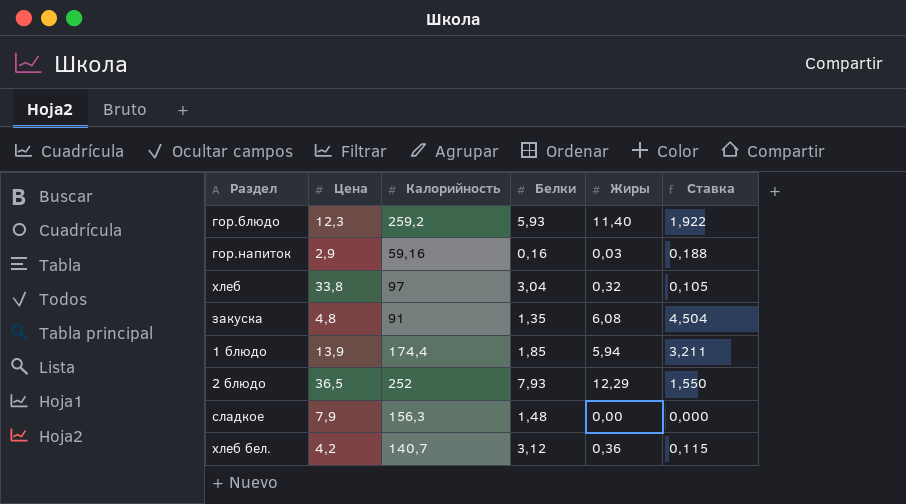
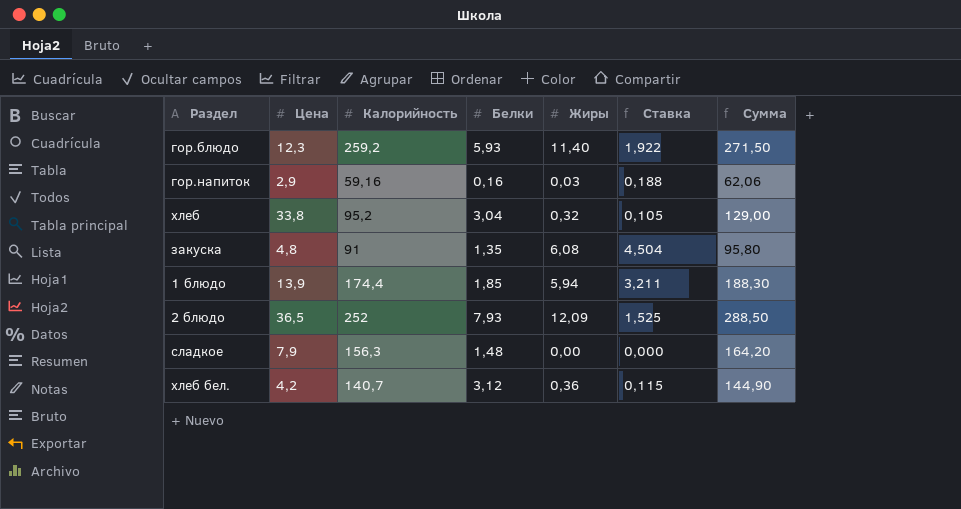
column Сумма | formula: none -> [Цена] + [Калорийность]
хлеб | Калорийность: 97 -> 95,2
2 блюдо | Жиры: 12,29 -> 12,09
2 блюдо | Ставка: 1,550 -> 1,525

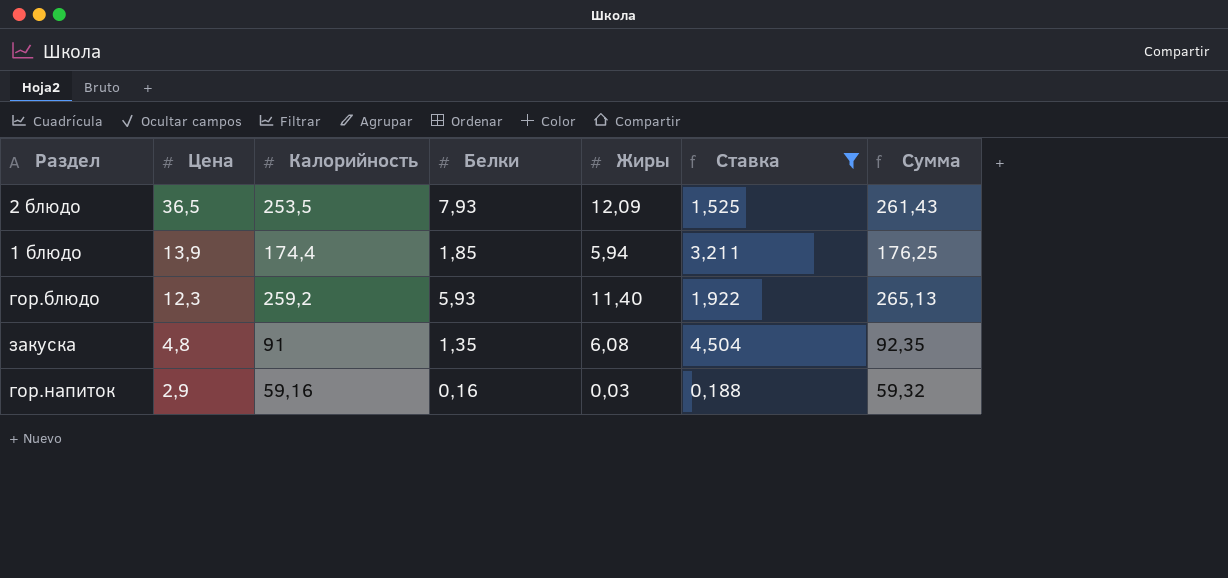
filter: none -> Ставка >= 0,188
row order: none -> Цена descending
column Сумма | formula: [Цена] + [Калорийность] -> [Калорийность] + [Белки]
2 блюдо | Калорийность: 252 -> 253,5

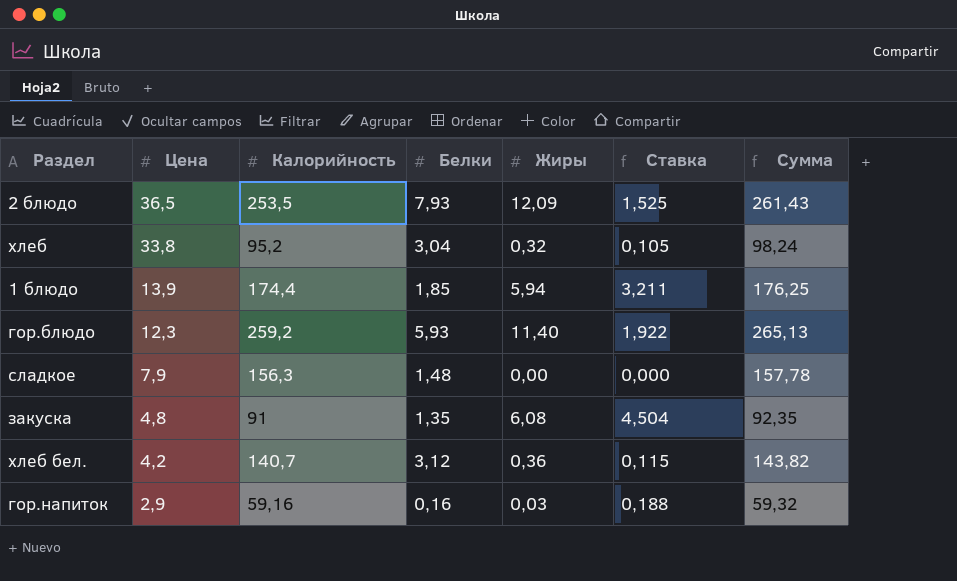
filter: Ставка >= 0,188 -> none

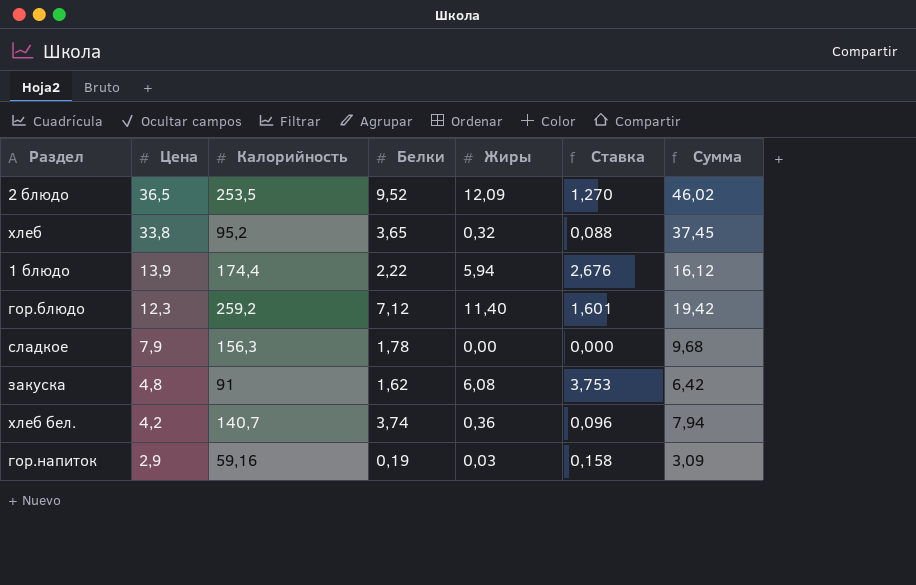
column Сумма | formula: [Калорийность] + [Белки] -> [Цена] + [Белки]
2 блюдо | Белки: 7,93 -> 9,52
2 блюдо | Ставка: 1,525 -> 1,270
хлеб | Белки: 3,04 -> 3,65
хлеб | Ставка: 0,105 -> 0,088
1 блюдо | Белки: 1,85 -> 2,22
1 блюдо | Ставка: 3,211 -> 2,676
гор.блюдо | Белки: 5,93 -> 7,12
гор.блюдо | Ставка: 1,922 -> 1,601
сладкое | Белки: 1,48 -> 1,78
закуска | Белки: 1,35 -> 1,62
закуска | Ставка: 4,504 -> 3,753
хлеб бел. | Белки: 3,12 -> 3,74
хлеб бел. | Ставка: 0,115 -> 0,096
гор.напиток | Белки: 0,16 -> 0,19
гор.напиток | Ставка: 0,188 -> 0,158

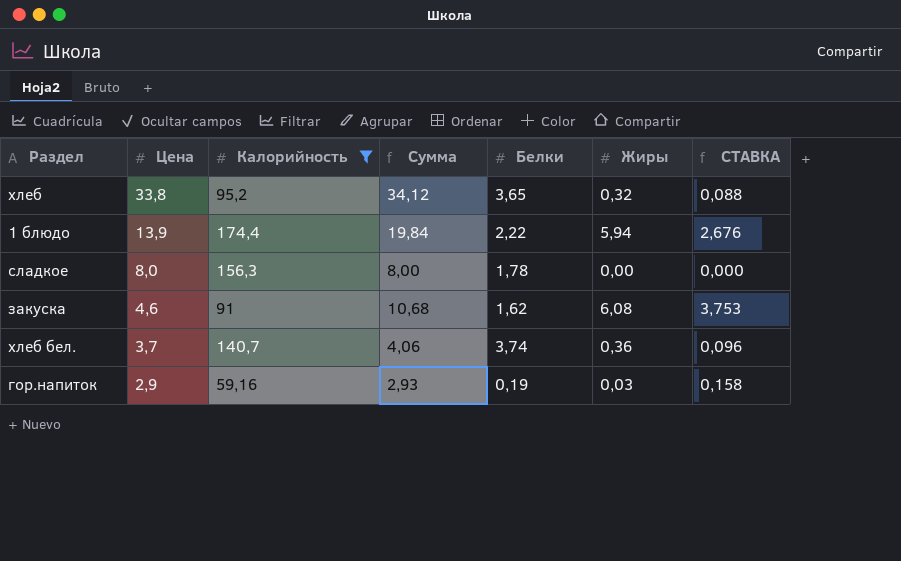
filter: none -> Калорийность <= 174,4
column Сумма | formula: [Цена] + [Белки] -> [Цена] + [Жиры]
column Сумма | position: 7 -> 4
column name: Ставка -> СТАВКА
сладкое | Цена: 7,9 -> 8,0
закуска | Цена: 4,8 -> 4,6
хлеб бел. | Цена: 4,2 -> 3,7

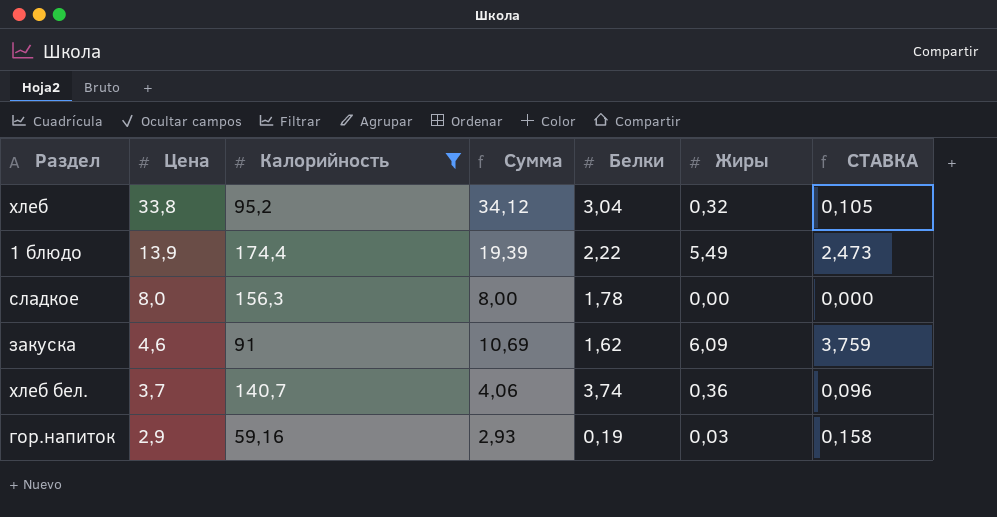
хлеб | Белки: 3,65 -> 3,04
хлеб | СТАВКА: 0,088 -> 0,105
1 блюдо | Сумма: 19,84 -> 19,39
1 блюдо | Жиры: 5,94 -> 5,49
1 блюдо | СТАВКА: 2,676 -> 2,473
закуска | Сумма: 10,68 -> 10,69
закуска | Жиры: 6,08 -> 6,09
закуска | СТАВКА: 3,753 -> 3,759

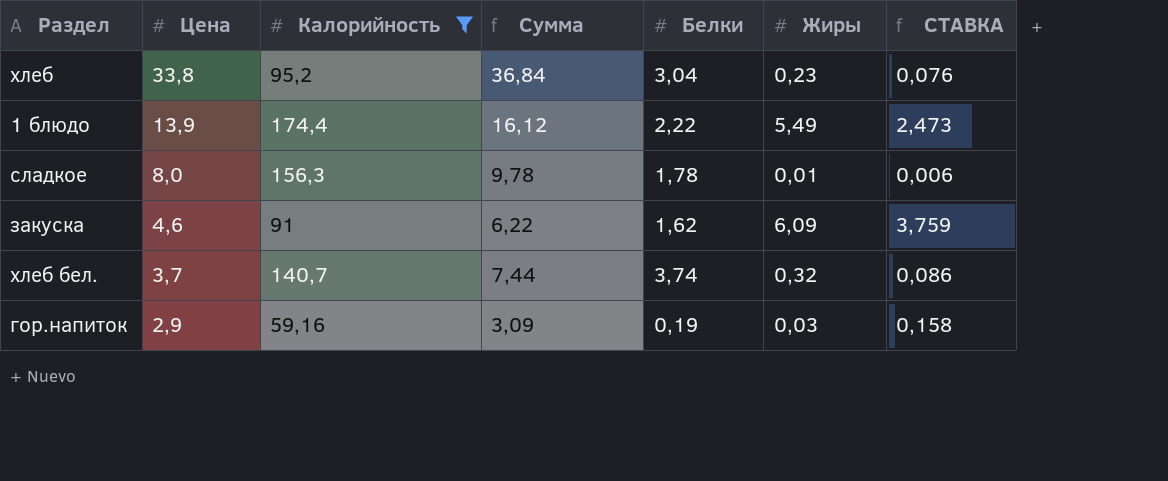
column Сумма | formula: [Цена] + [Жиры] -> [Цена] + [Белки]
хлеб | Жиры: 0,32 -> 0,23
хлеб | СТАВКА: 0,105 -> 0,076
сладкое | Жиры: 0,00 -> 0,01
сладкое | СТАВКА: 0,000 -> 0,006
хлеб бел. | Жиры: 0,36 -> 0,32
хлеб бел. | СТАВКА: 0,096 -> 0,086

